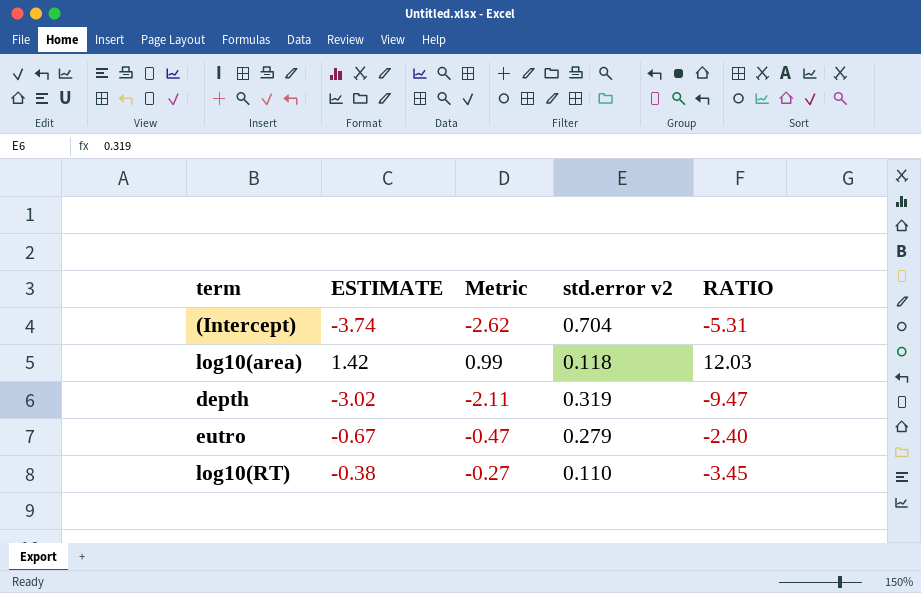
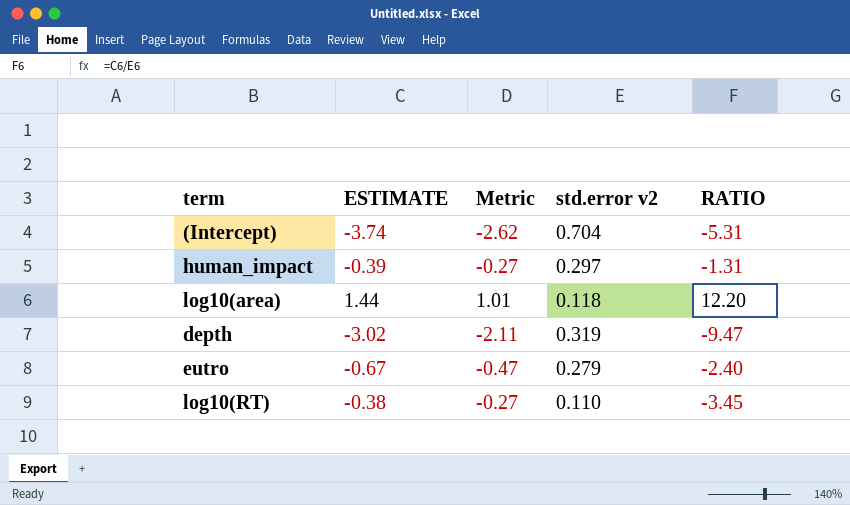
row human_impact: none -> -0.39 | -0.27 | 0.297 | -1.31
log10(area) | ESTIMATE: 1.42 -> 1.44
log10(area) | Metric: 0.99 -> 1.01
log10(area) | RATIO: 12.03 -> 12.20

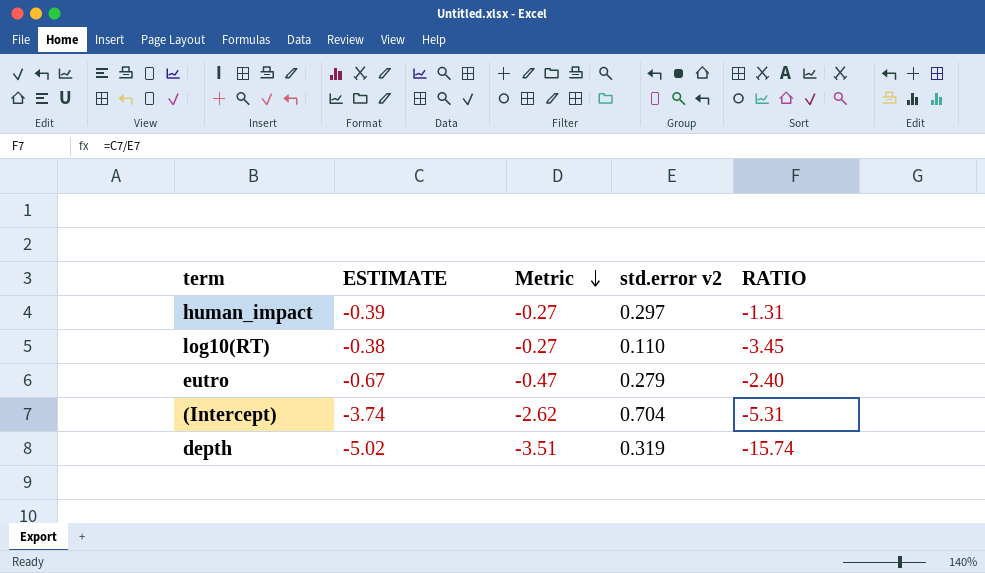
row order: none -> Metric descending
row log10(area): 1.44 | 1.01 | 0.118 | 12.20 -> none
depth | ESTIMATE: -3.02 -> -5.02
depth | Metric: -2.11 -> -3.51
depth | RATIO: -9.47 -> -15.74

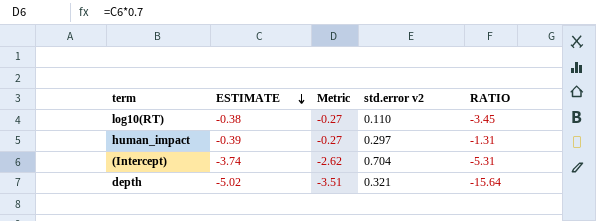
row order: Metric descending -> ESTIMATE descending
row eutro: -0.67 | -0.47 | 0.279 | -2.40 -> none
depth | std.error v2: 0.319 -> 0.321
depth | RATIO: -15.74 -> -15.64

